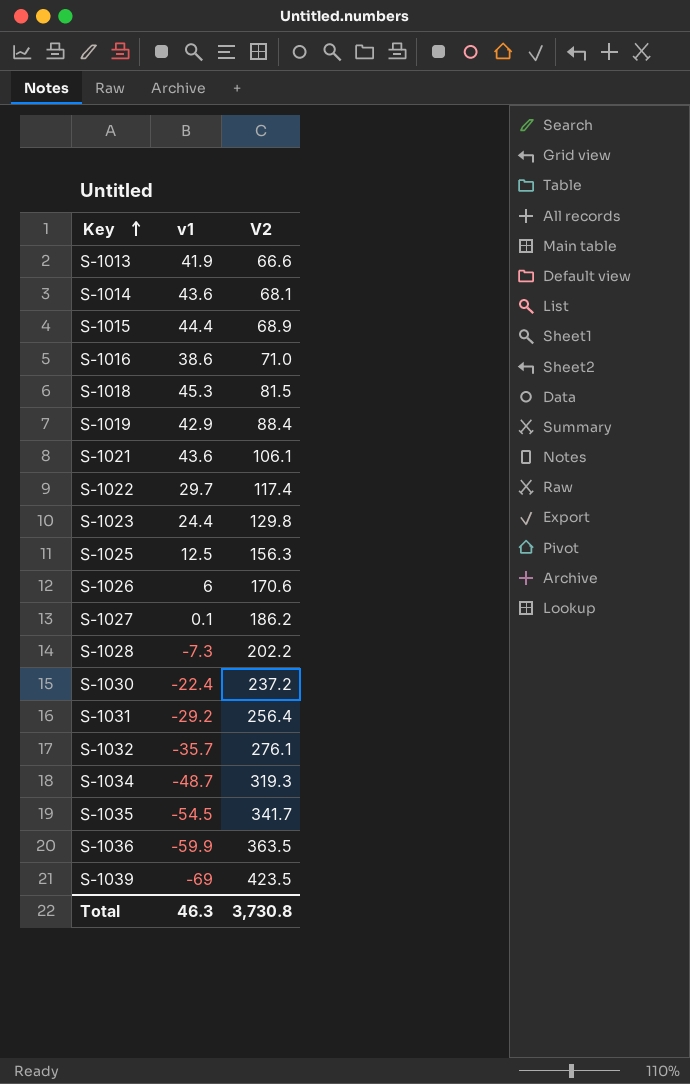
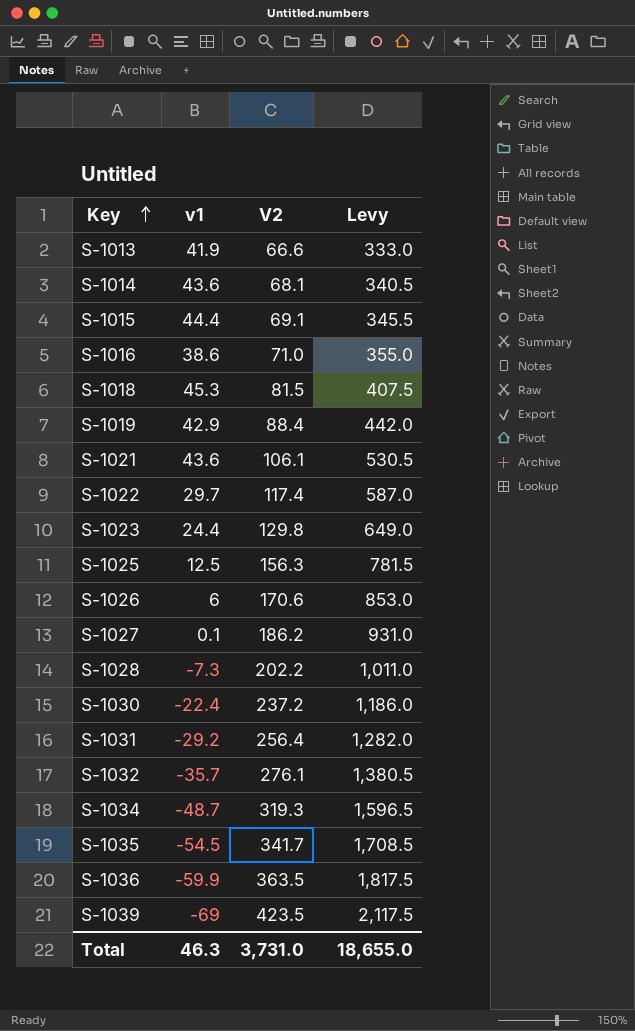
column Levy | formula: none -> [V2] * 5
S-1015 | V2: 68.9 -> 69.1
Total | V2: 3,730.8 -> 3,731.0

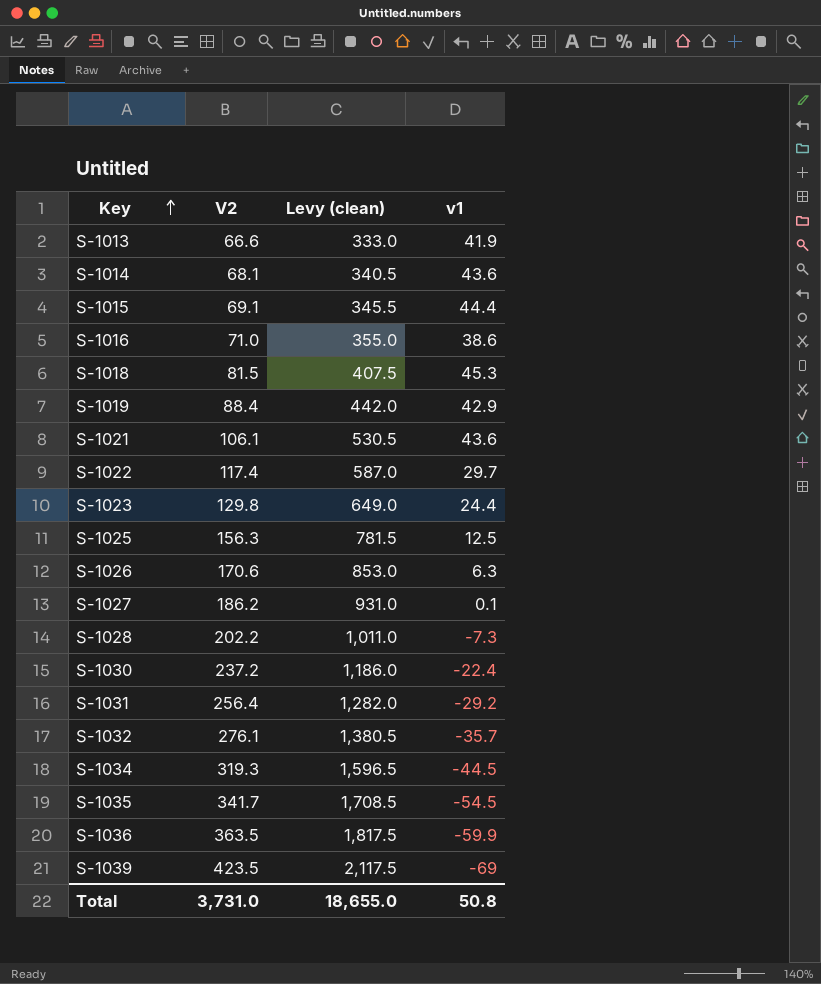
column name: Levy -> Levy (clean)
column v1 | position: 2 -> 4
S-1026 | v1: 6 -> 6.3
S-1034 | v1: -48.7 -> -44.5
Total | v1: 46.3 -> 50.8

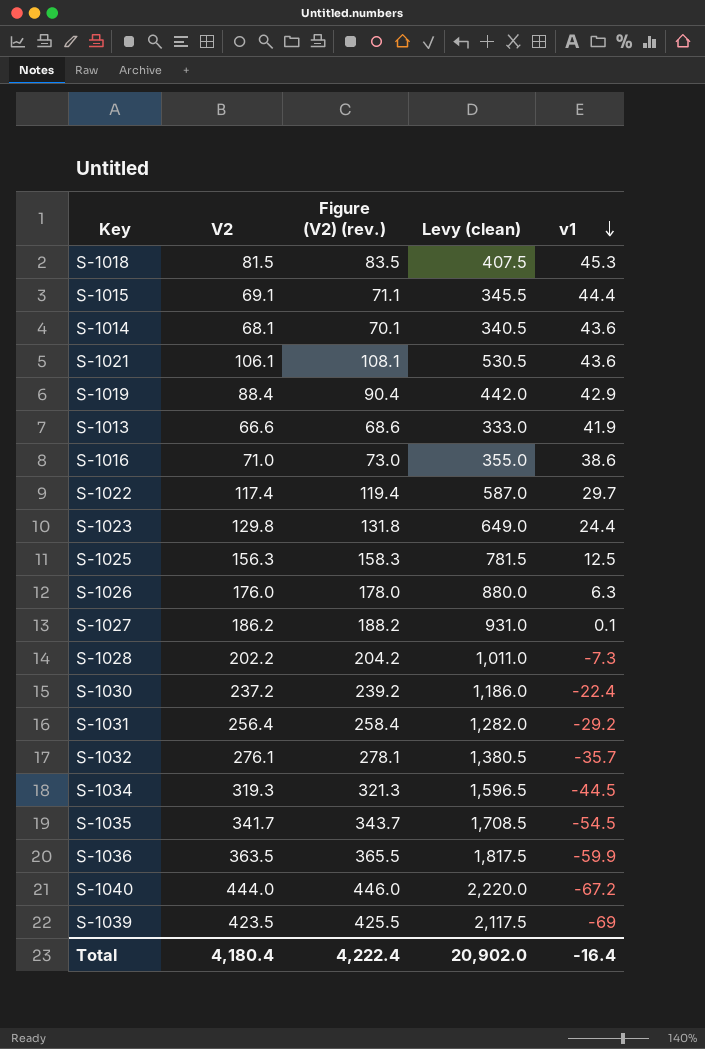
row order: Key ascending -> v1 descending
column Figure (V2) (rev.) | formula: none -> [V2] + 2
S-1026 | V2: 170.6 -> 176.0
S-1026 | Levy (clean): 853.0 -> 880.0
row S-1040: none -> 444.0 | 446.0 | 2,220.0 | -67.2
Total | V2: 3,731.0 -> 4,180.4
Total | Levy (clean): 18,655.0 -> 20,902.0
Total | v1: 50.8 -> -16.4

